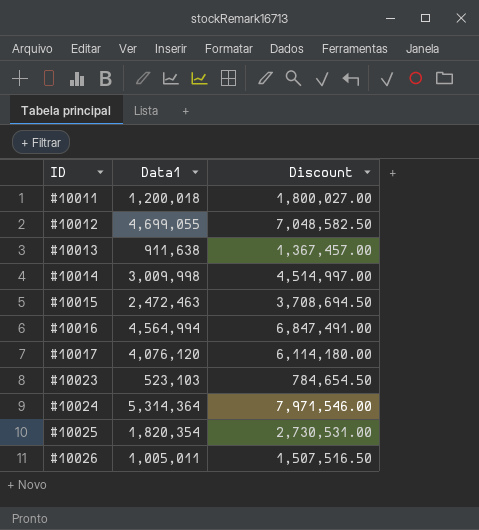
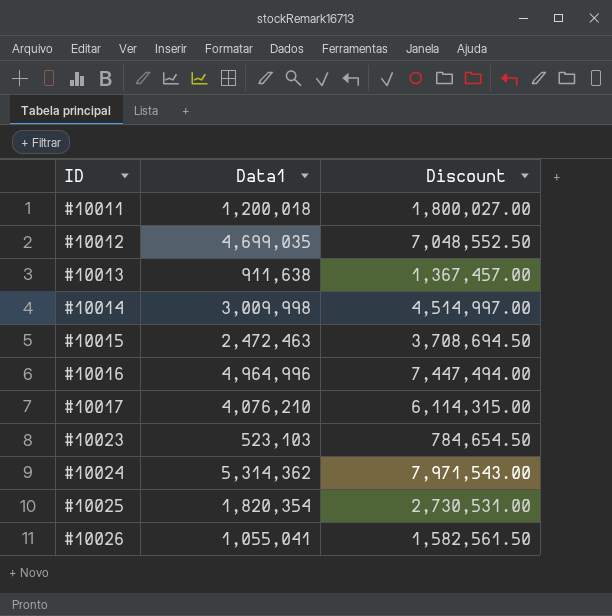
#10012 | Data1: 4,699,055 -> 4,699,035
#10012 | Discount: 7,048,582.50 -> 7,048,552.50
#10016 | Data1: 4,564,994 -> 4,964,996
#10016 | Discount: 6,847,491.00 -> 7,447,494.00
#10017 | Data1: 4,076,120 -> 4,076,210
#10017 | Discount: 6,114,180.00 -> 6,114,315.00
#10024 | Data1: 5,314,364 -> 5,314,362
#10024 | Discount: 7,971,546.00 -> 7,971,543.00
#10026 | Data1: 1,005,011 -> 1,055,041
#10026 | Discount: 1,507,516.50 -> 1,582,561.50

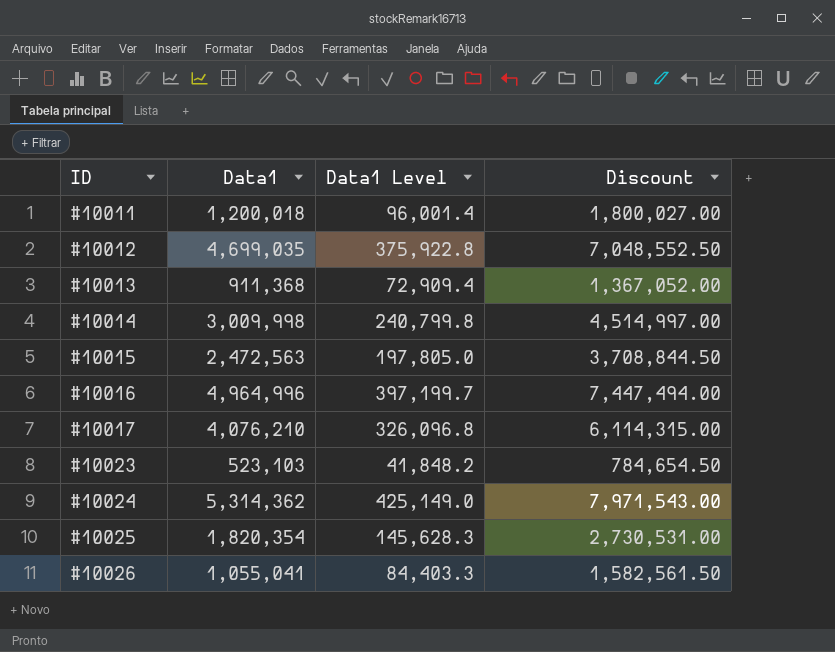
column Data1 Level | formula: none -> [Data1] * 0.08
#10013 | Data1: 911,638 -> 911,368
#10013 | Discount: 1,367,457.00 -> 1,367,052.00
#10015 | Data1: 2,472,463 -> 2,472,563
#10015 | Discount: 3,708,694.50 -> 3,708,844.50

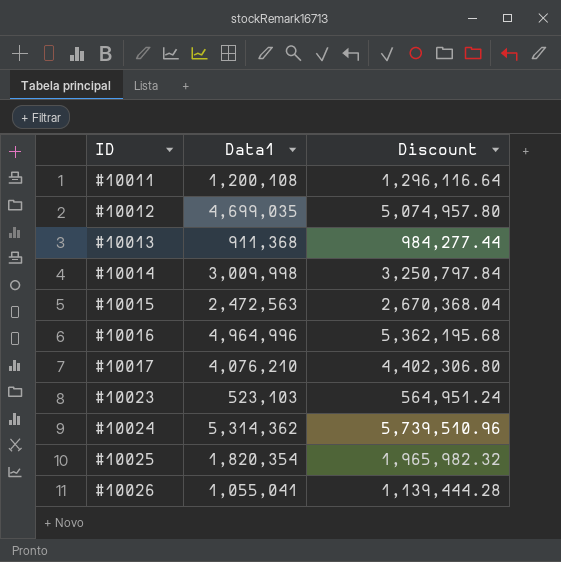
column Data1 Level | formula: [Data1] * 0.08 -> none
column Discount | formula: [Data1] * 1.5 -> [Data1] * 1.08
#10011 | Data1: 1,200,018 -> 1,200,108

